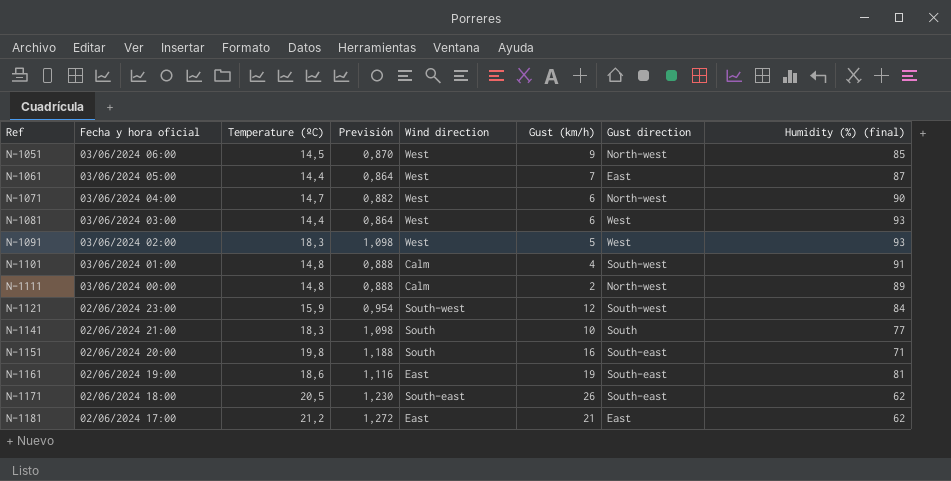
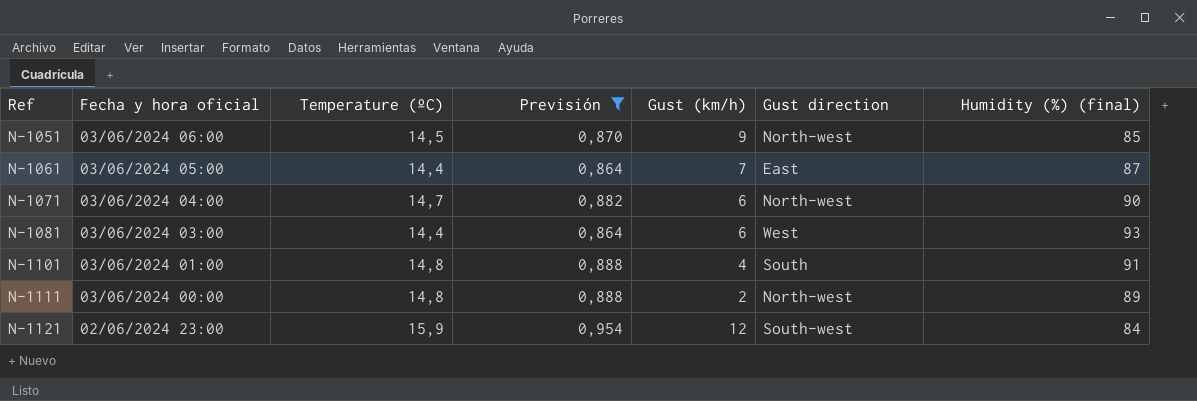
filter: none -> Previsión <= 0,954
column Wind direction | position: 5 -> none
N-1101 | Gust direction: South-west -> South

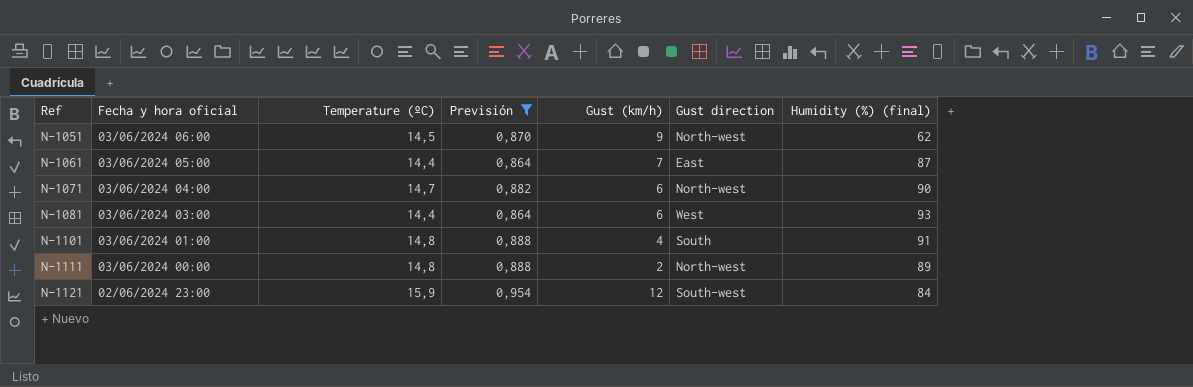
N-1051 | Humidity (%) (final): 85 -> 62

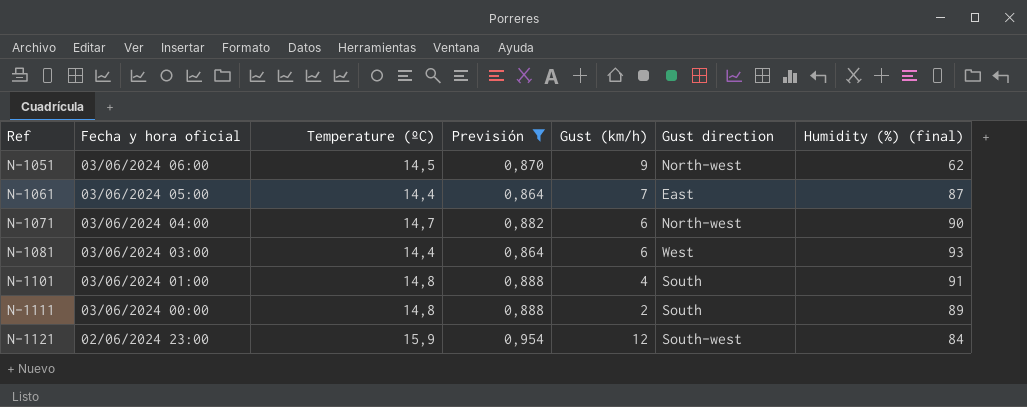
N-1111 | Gust direction: North-west -> South

